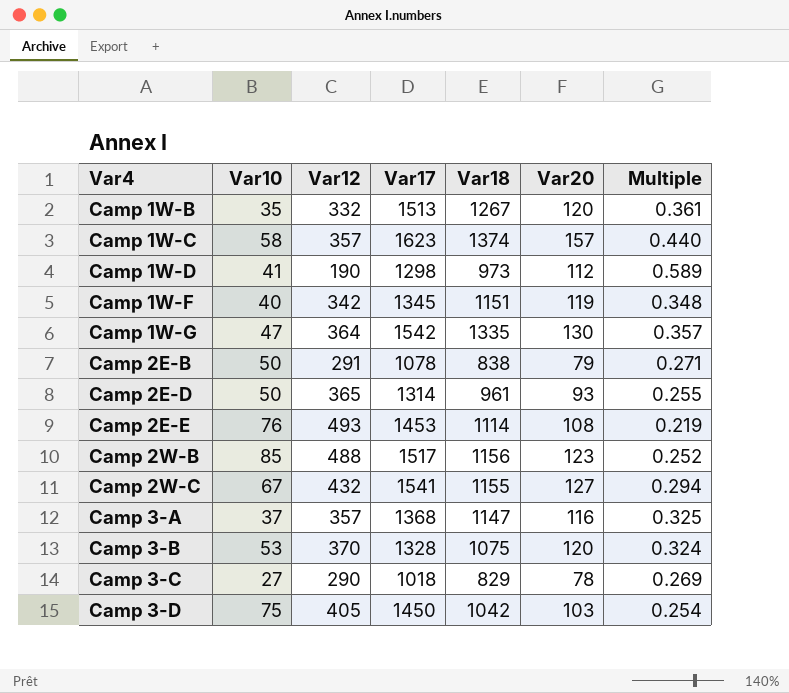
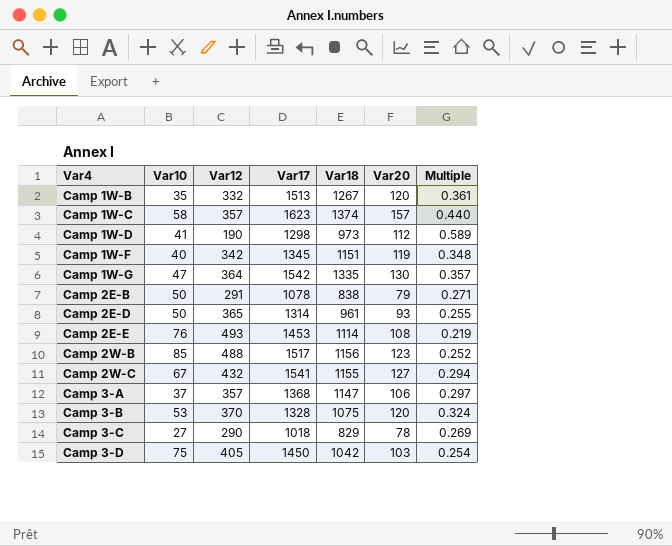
Camp 3-A | Var20: 116 -> 106
Camp 3-A | Multiple: 0.325 -> 0.297

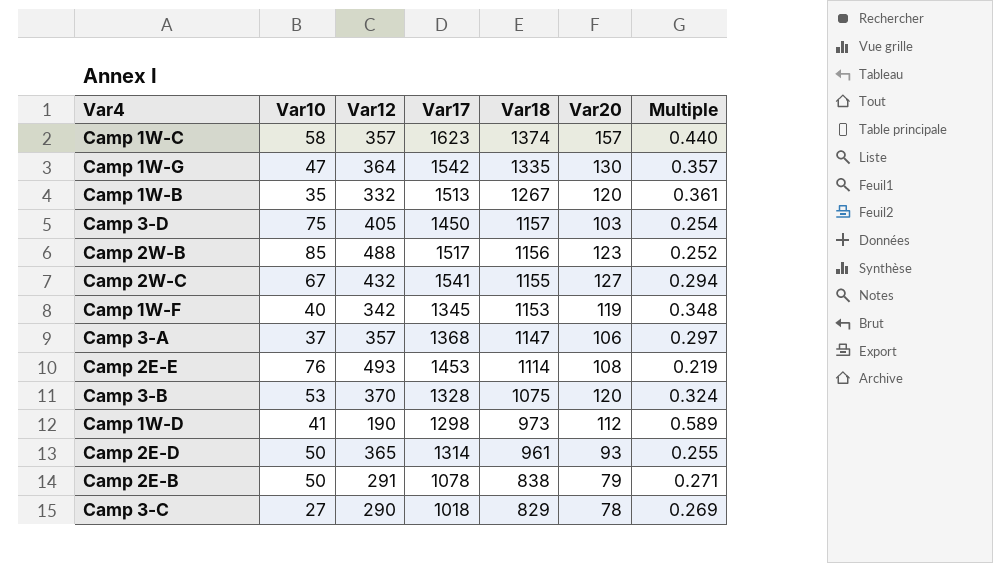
row order: Var4 ascending -> Var18 descending
Camp 3-D | Var18: 1042 -> 1157
Camp 1W-F | Var18: 1151 -> 1153

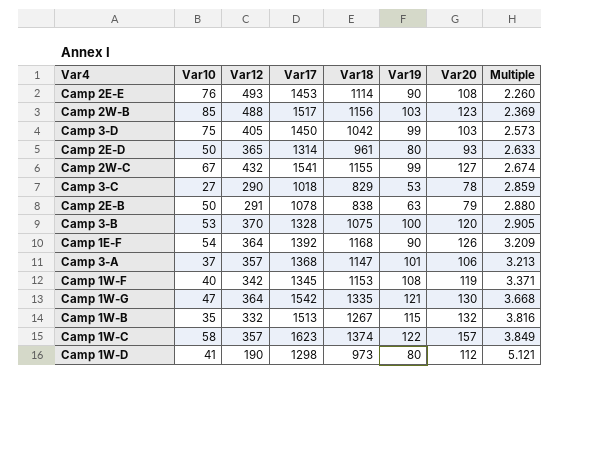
row order: Var18 descending -> Multiple ascending
column Var19 | position: none -> 6
column Multiple | formula: [Var20] / [Var12] -> [Var18] / [Var12]
Camp 3-D | Var18: 1157 -> 1042
row Camp 1E-F: none -> 54 | 364 | 1392 | 1168 | 90 | 126 | 3.209
Camp 1W-B | Var20: 120 -> 132

